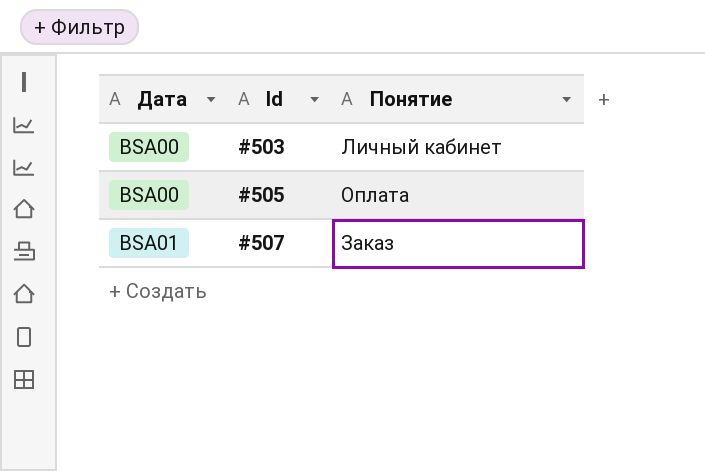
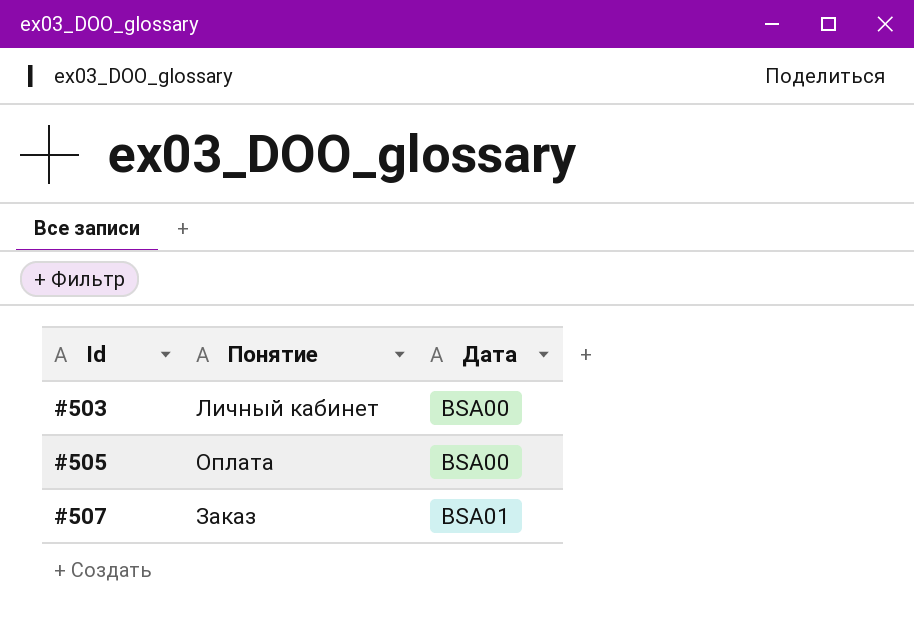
column Дата | position: 1 -> 3

